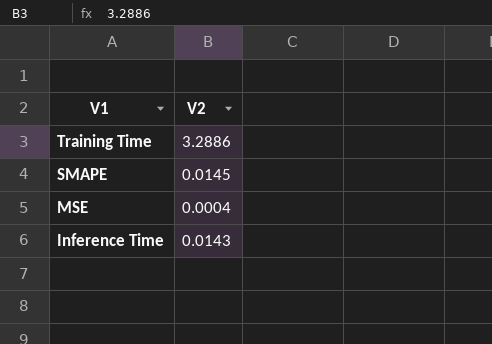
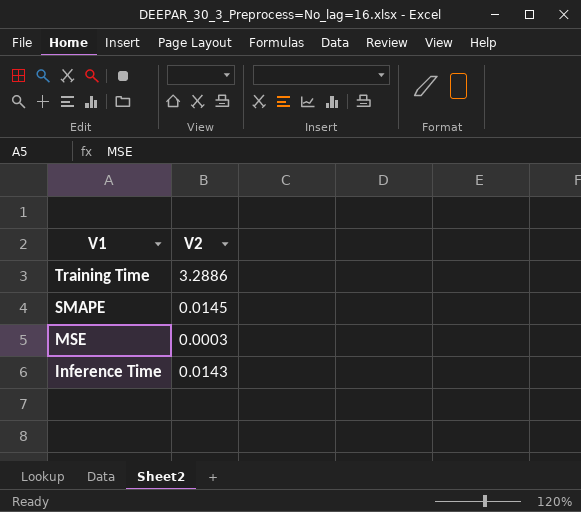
MSE | V2: 0.0004 -> 0.0003

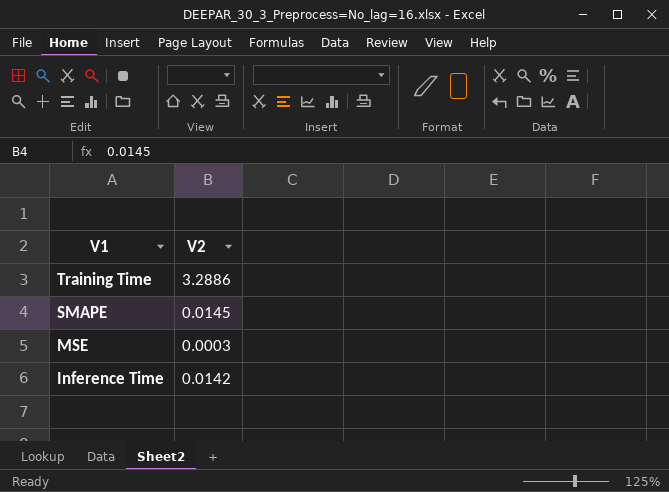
Inference Time | V2: 0.0143 -> 0.0142

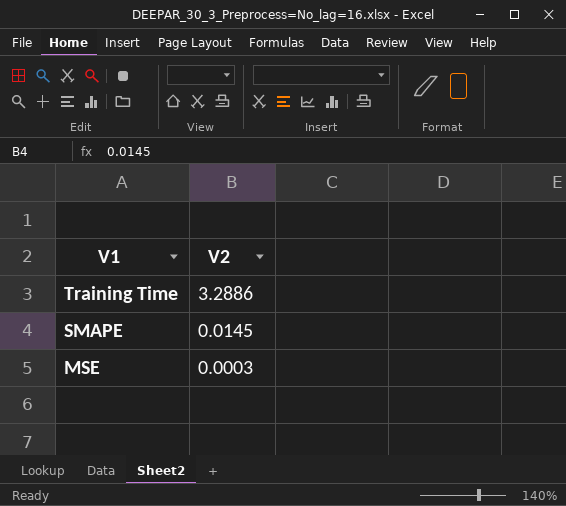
row Inference Time: 0.0142 -> none

